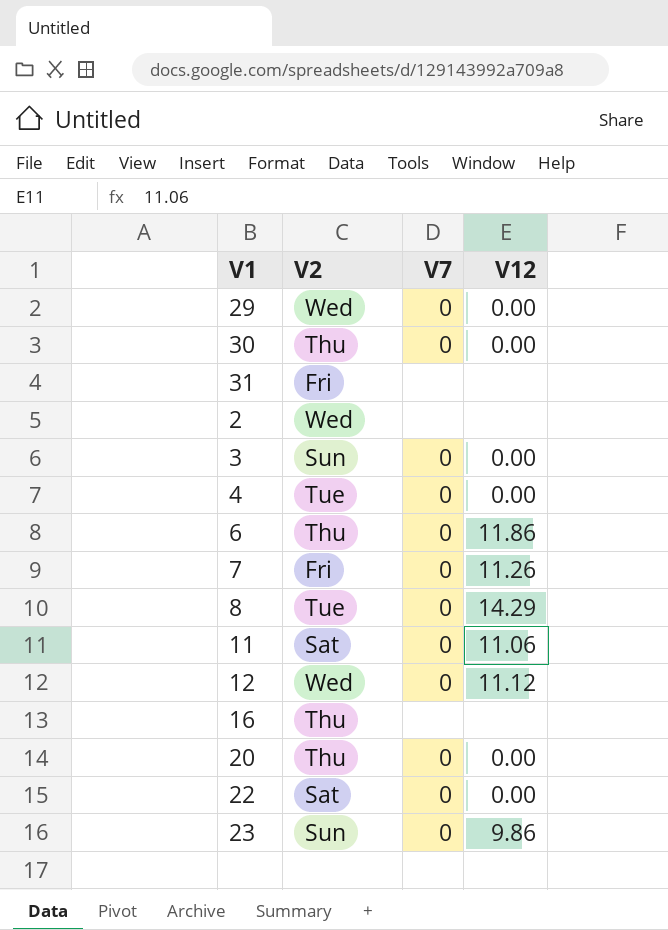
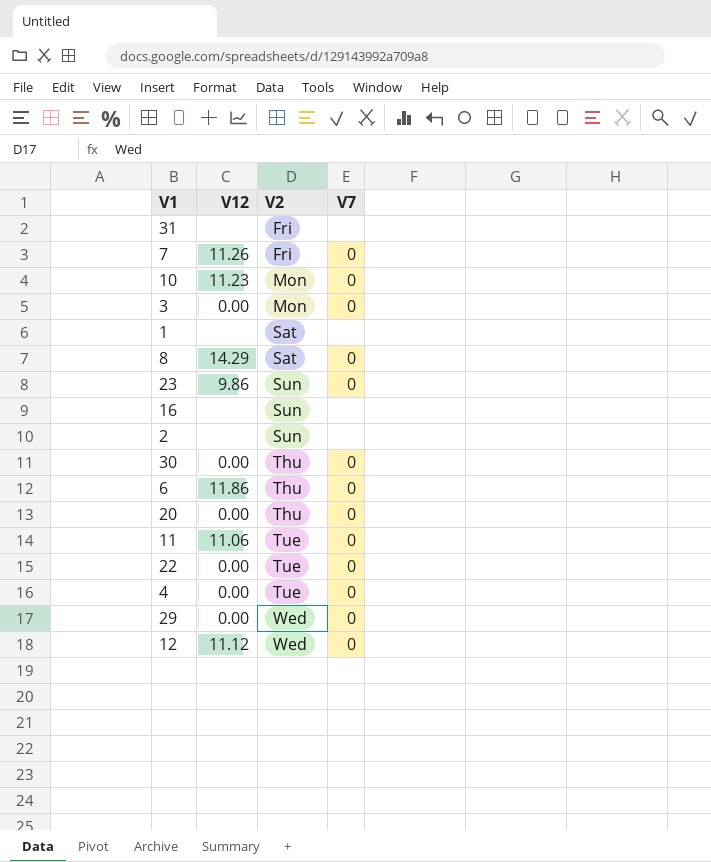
row order: none -> V2 ascending
column V12 | position: 4 -> 2
row 10: none -> 11.23 | Mon | 0
3 | V2: Sun -> Mon
row 1: none -> none | Sat | none
8 | V2: Tue -> Sat
16 | V2: Thu -> Sun
2 | V2: Wed -> Sun
11 | V2: Sat -> Tue
22 | V2: Sat -> Tue

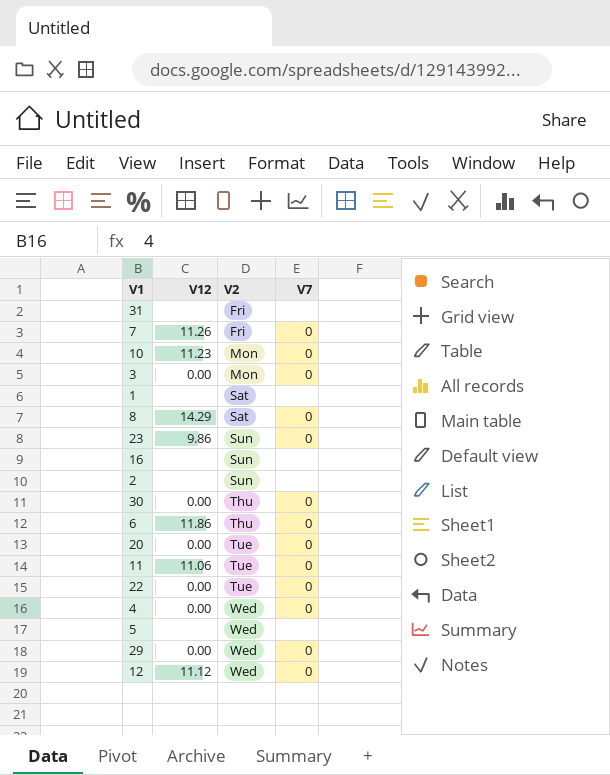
20 | V2: Thu -> Tue
4 | V2: Tue -> Wed
row 5: none -> none | Wed | none

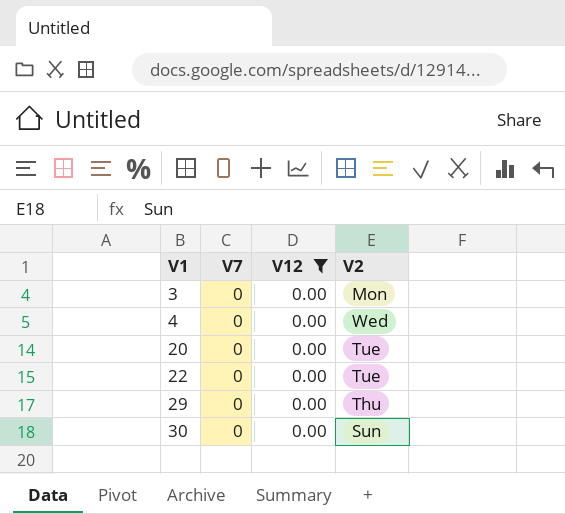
filter: none -> V12 = 0.00
row order: V2 ascending -> V1 ascending
column V7 | position: 4 -> 2
29 | V2: Wed -> Thu
30 | V2: Thu -> Sun

